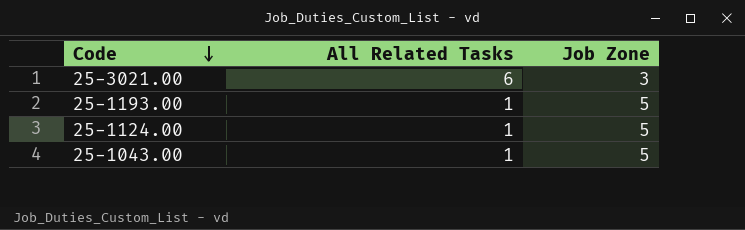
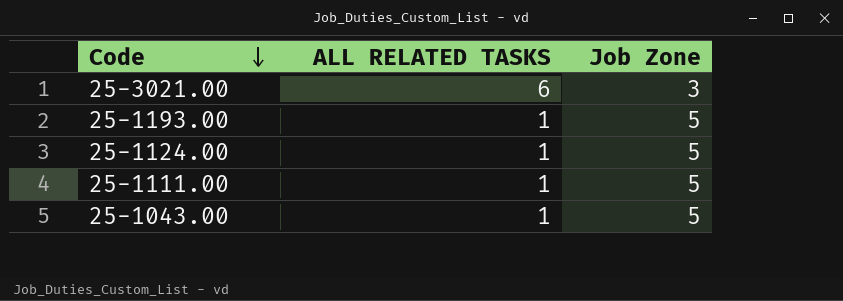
column name: All Related Tasks -> ALL RELATED TASKS
row 25-1111.00: none -> 1 | 5

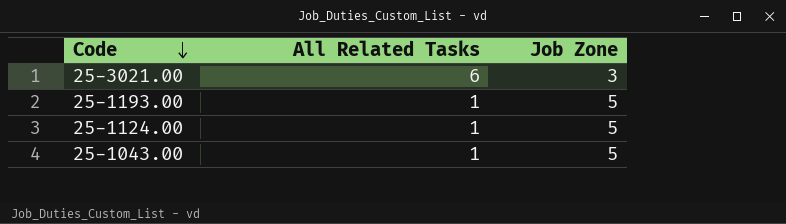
column name: ALL RELATED TASKS -> All Related Tasks
row 25-1111.00: 1 | 5 -> none

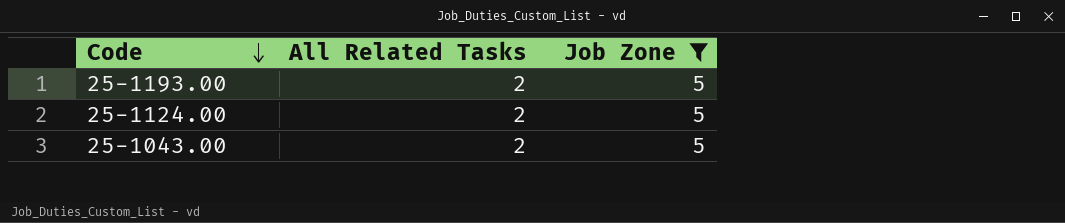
filter: none -> Job Zone = 5
25-1193.00 | All Related Tasks: 1 -> 2
25-1124.00 | All Related Tasks: 1 -> 2
25-1043.00 | All Related Tasks: 1 -> 2

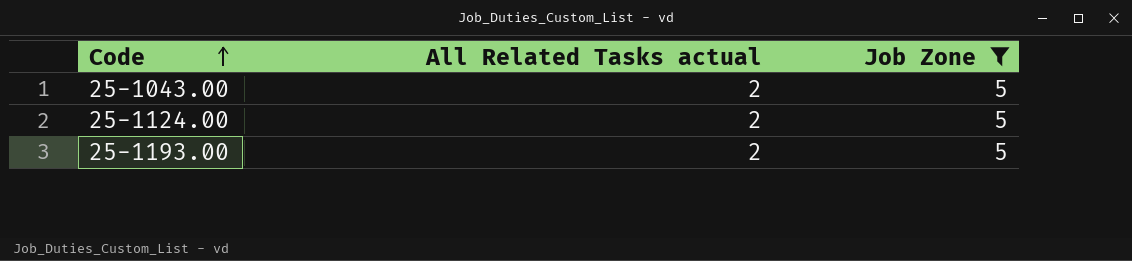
row order: Code descending -> Code ascending
column name: All Related Tasks -> All Related Tasks actual

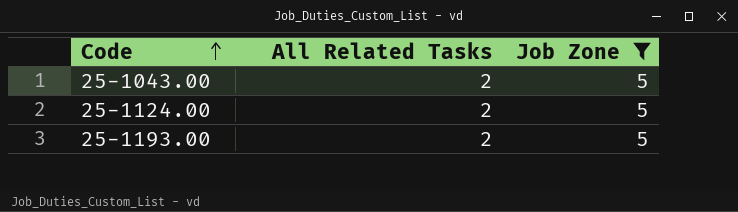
column name: All Related Tasks actual -> All Related Tasks

